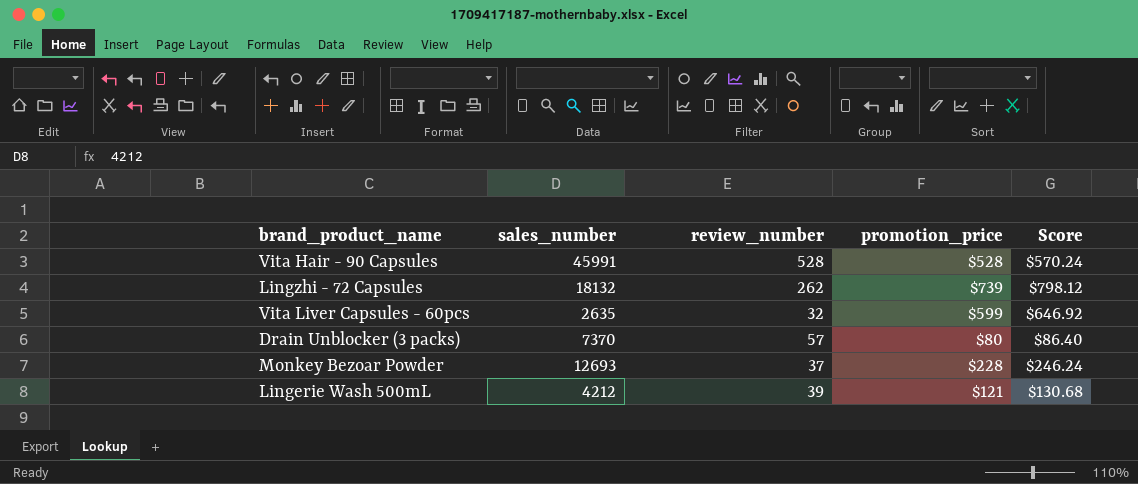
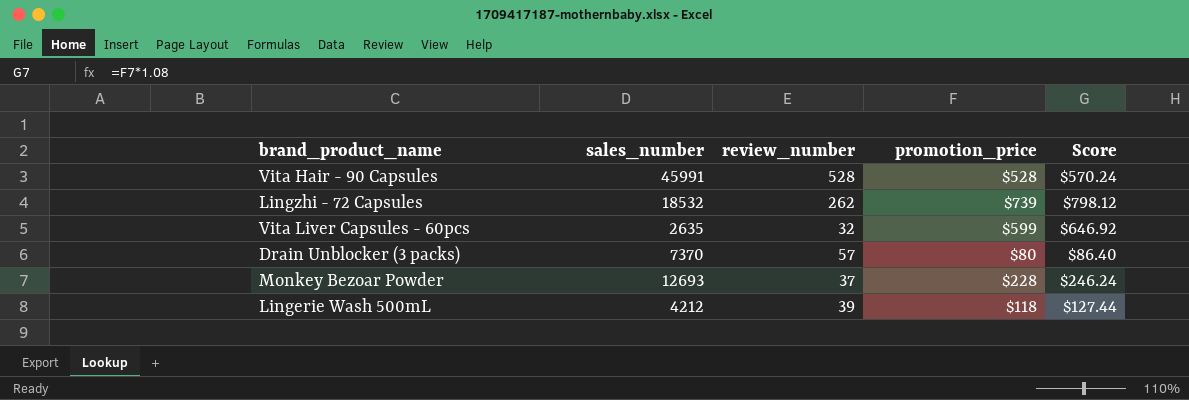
Lingzhi - 72 Capsules | sales_number: 18132 -> 18532
Lingerie Wash 500mL | promotion_price: $121 -> $118
Lingerie Wash 500mL | Score: $130.68 -> $127.44

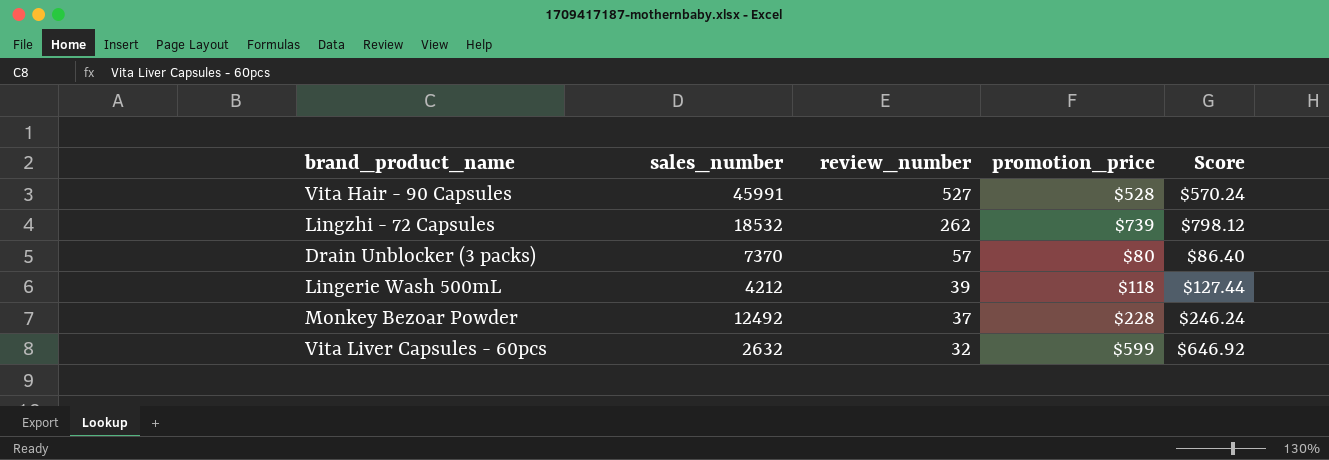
row order: none -> review_number descending
Vita Hair - 90 Capsules | review_number: 528 -> 527
Monkey Bezoar Powder | sales_number: 12693 -> 12492
Vita Liver Capsules - 60pcs | sales_number: 2635 -> 2632

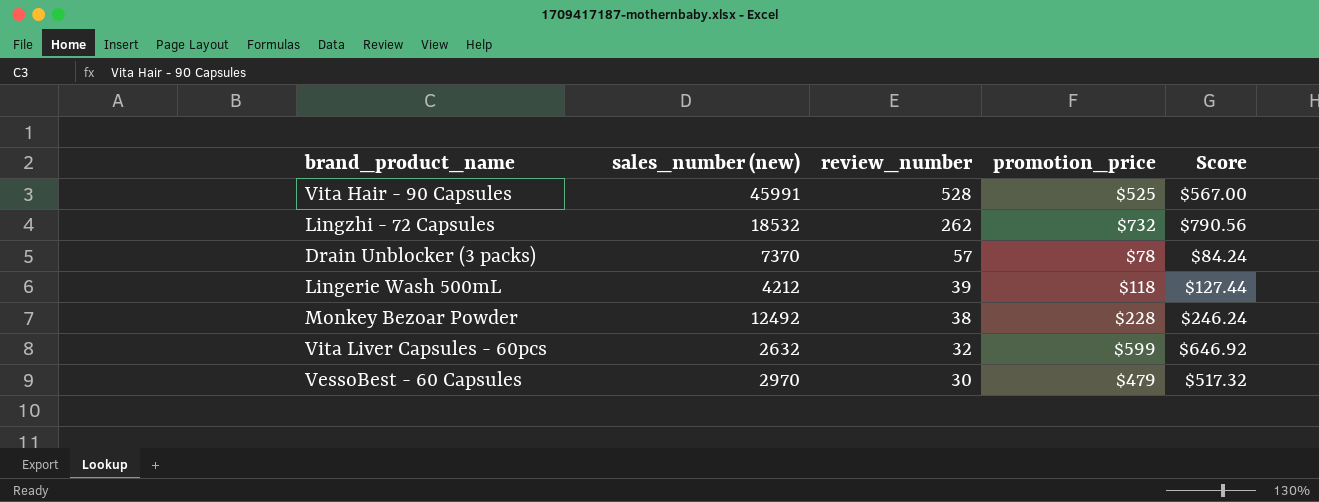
column name: sales_number -> sales_number (new)
Vita Hair - 90 Capsules | review_number: 527 -> 528
Vita Hair - 90 Capsules | promotion_price: $528 -> $525
Vita Hair - 90 Capsules | Score: $570.24 -> $567.00
Lingzhi - 72 Capsules | promotion_price: $739 -> $732
Lingzhi - 72 Capsules | Score: $798.12 -> $790.56
Drain Unblocker (3 packs) | promotion_price: $80 -> $78
Drain Unblocker (3 packs) | Score: $86.40 -> $84.24
Monkey Bezoar Powder | review_number: 37 -> 38
row VessoBest - 60 Capsules: none -> 2970 | 30 | $479 | $517.32

